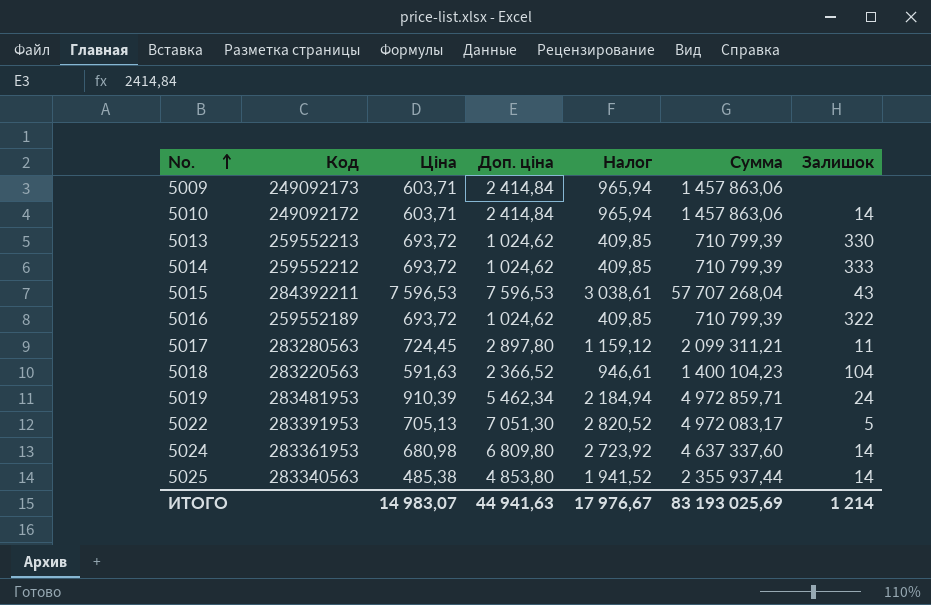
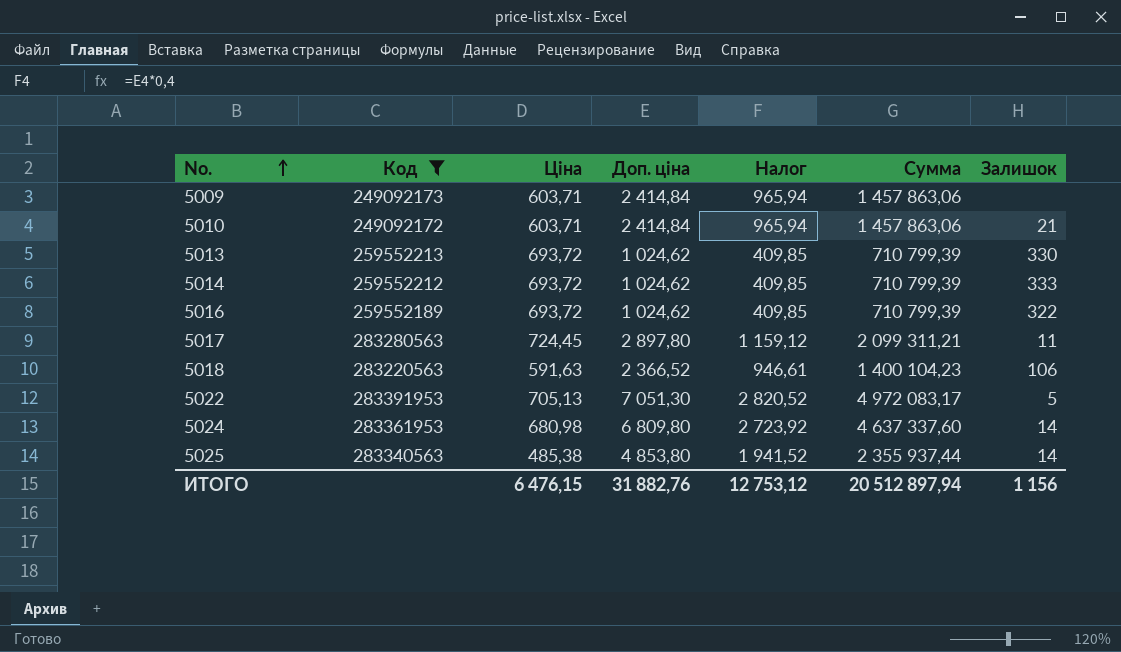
filter: none -> Код <= 283391953
5010 | Залишок: 14 -> 21
5018 | Залишок: 104 -> 106
ИТОГО | Ціна: 14 983,07 -> 6 476,15
ИТОГО | Доп. ціна: 44 941,63 -> 31 882,76
ИТОГО | Налог: 17 976,67 -> 12 753,12
ИТОГО | Сумма: 83 193 025,69 -> 20 512 897,94
ИТОГО | Залишок: 1 214 -> 1 156

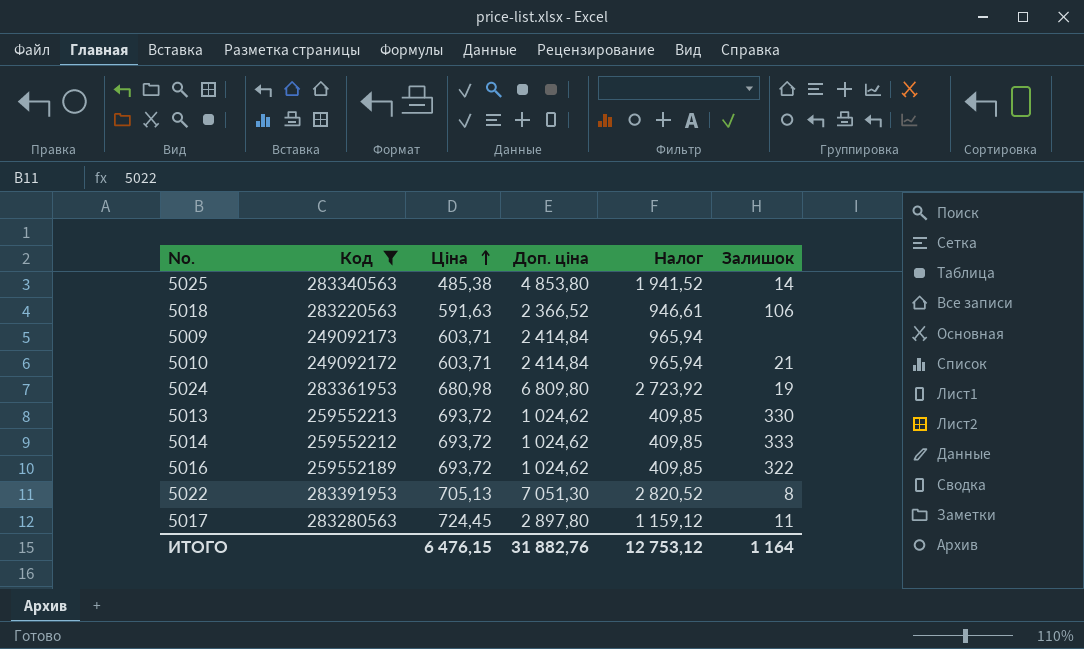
row order: No. ascending -> Ціна ascending
column Сумма | formula: [Ціна] * [Доп. ціна] -> none
5024 | Залишок: 14 -> 19
5022 | Залишок: 5 -> 8
ИТОГО | Залишок: 1 156 -> 1 164

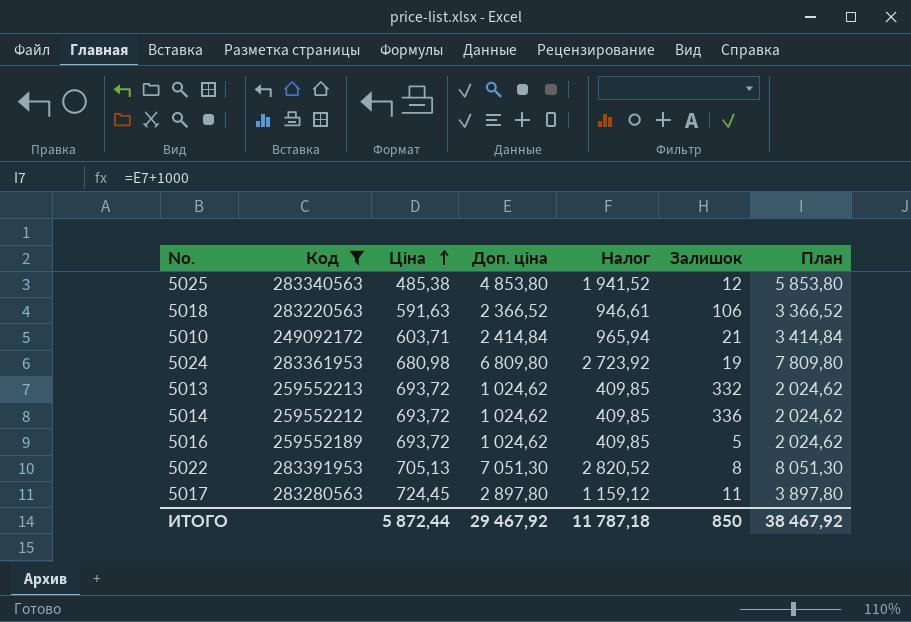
column План | formula: none -> [Доп. ціна] + 1000
row 5009: 249092173 | 603,71 | 2 414,84 | 965,94 | none -> none
5025 | Залишок: 14 -> 12
5013 | Залишок: 330 -> 332
5014 | Залишок: 333 -> 336
5016 | Залишок: 322 -> 5
ИТОГО | Ціна: 6 476,15 -> 5 872,44
ИТОГО | Доп. ціна: 31 882,76 -> 29 467,92
ИТОГО | Налог: 12 753,12 -> 11 787,18
ИТОГО | Залишок: 1 164 -> 850

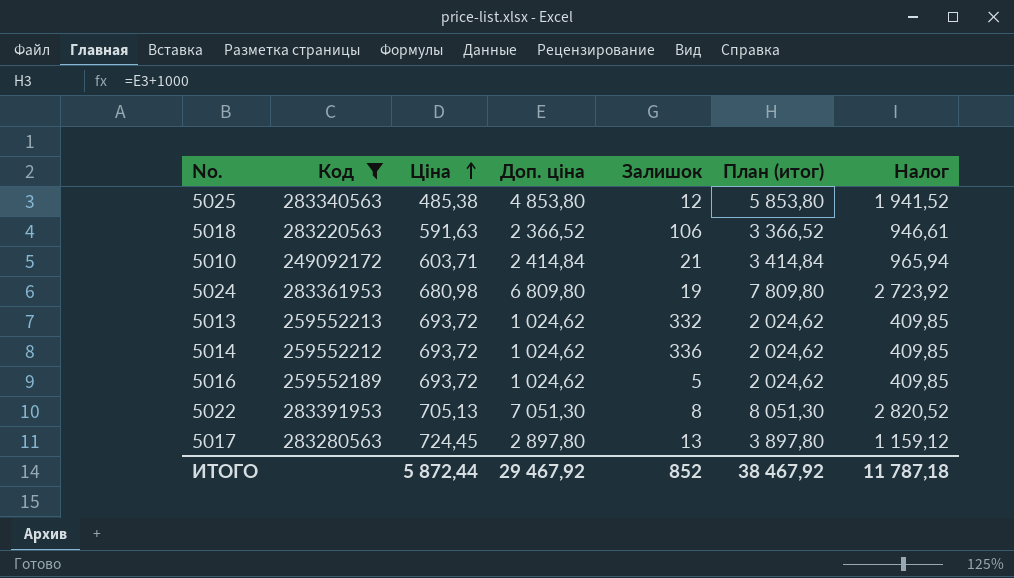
column name: План -> План (итог)
column Налог | position: 5 -> 7
5017 | Залишок: 11 -> 13
ИТОГО | Залишок: 850 -> 852

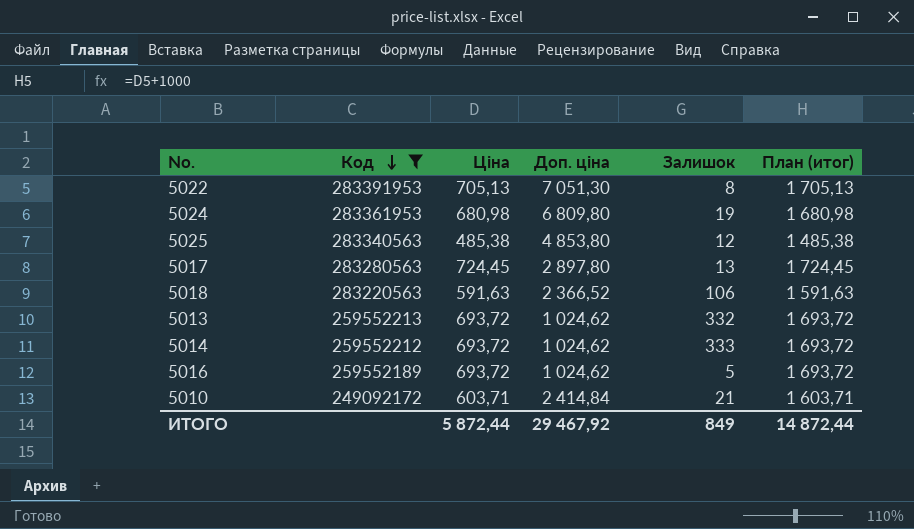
row order: Ціна ascending -> Код descending
column Налог | formula: [Доп. ціна] * 0,4 -> none
column План (итог) | formula: [Доп. ціна] + 1000 -> [Ціна] + 1000
5014 | Залишок: 336 -> 333
ИТОГО | Залишок: 852 -> 849
ИТОГО | План (итог): 38 467,92 -> 14 872,44

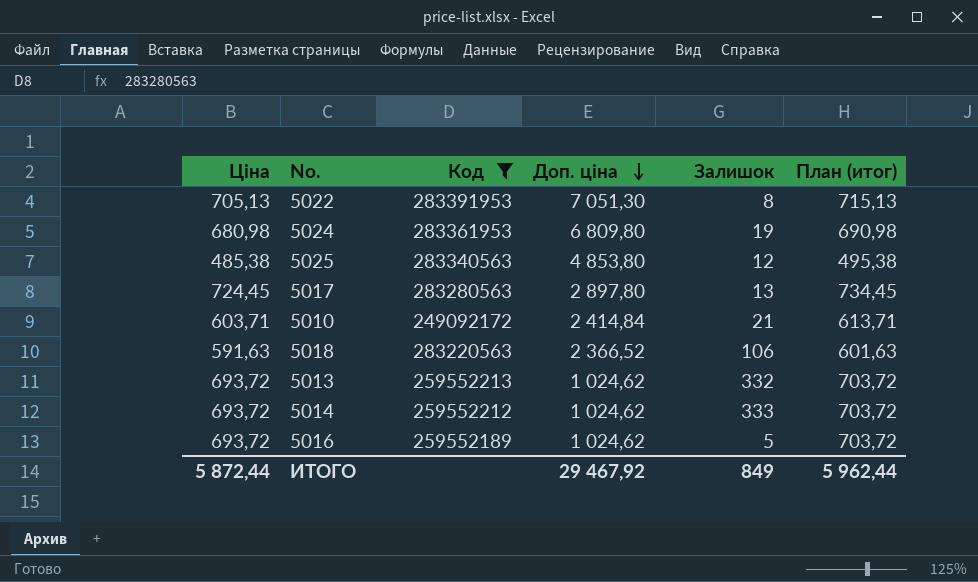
row order: Код descending -> Доп. ціна descending
column Ціна | position: 3 -> 1
column План (итог) | formula: [Ціна] + 1000 -> [Ціна] + 10
ИТОГО | План (итог): 14 872,44 -> 5 962,44

